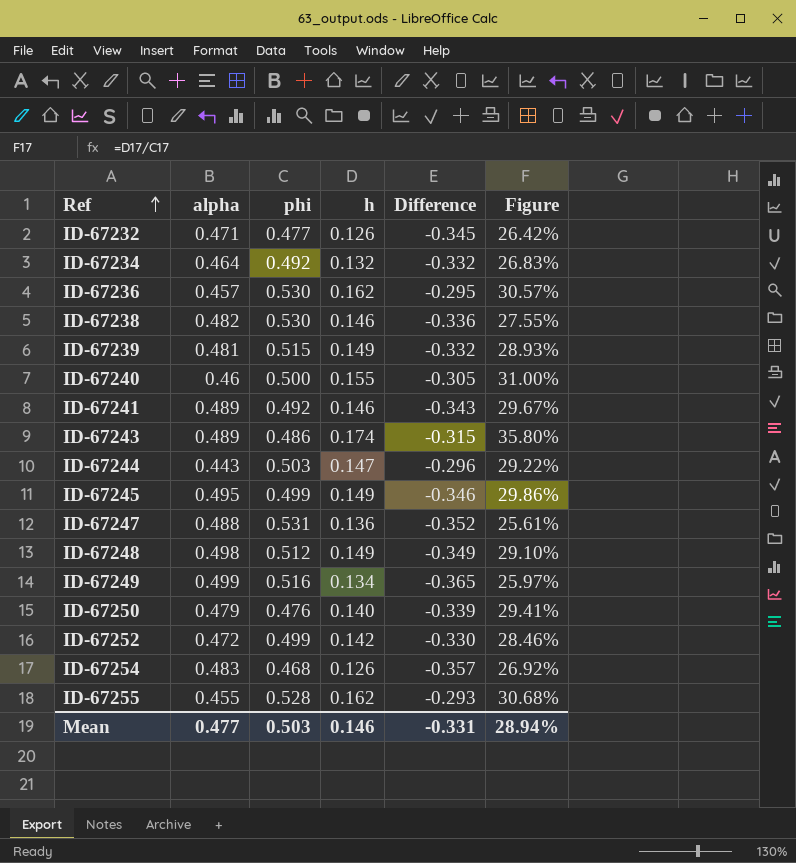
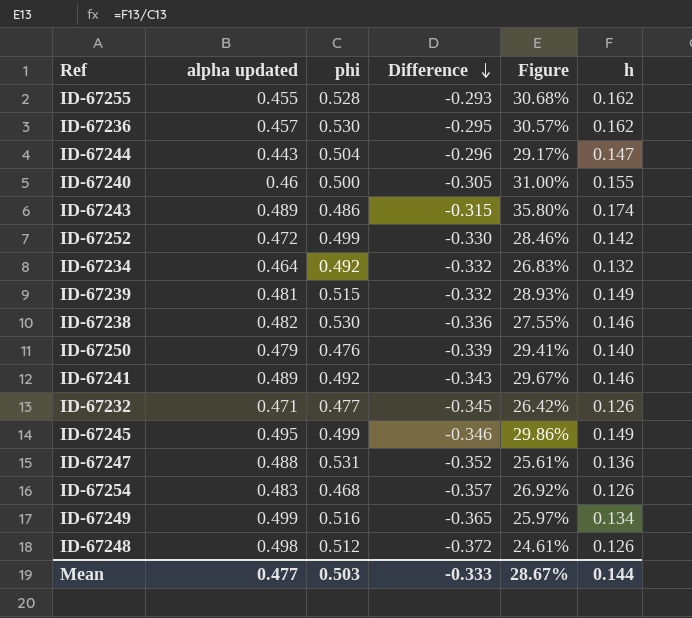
row order: Ref ascending -> Difference descending
column name: alpha -> alpha updated
column h | position: 4 -> 6
ID-67244 | phi: 0.503 -> 0.504
ID-67244 | Figure: 29.22% -> 29.17%
ID-67248 | Difference: -0.349 -> -0.372
ID-67248 | Figure: 29.10% -> 24.61%
ID-67248 | h: 0.149 -> 0.126
Mean | Difference: -0.331 -> -0.333
Mean | Figure: 28.94% -> 28.67%
Mean | h: 0.146 -> 0.144

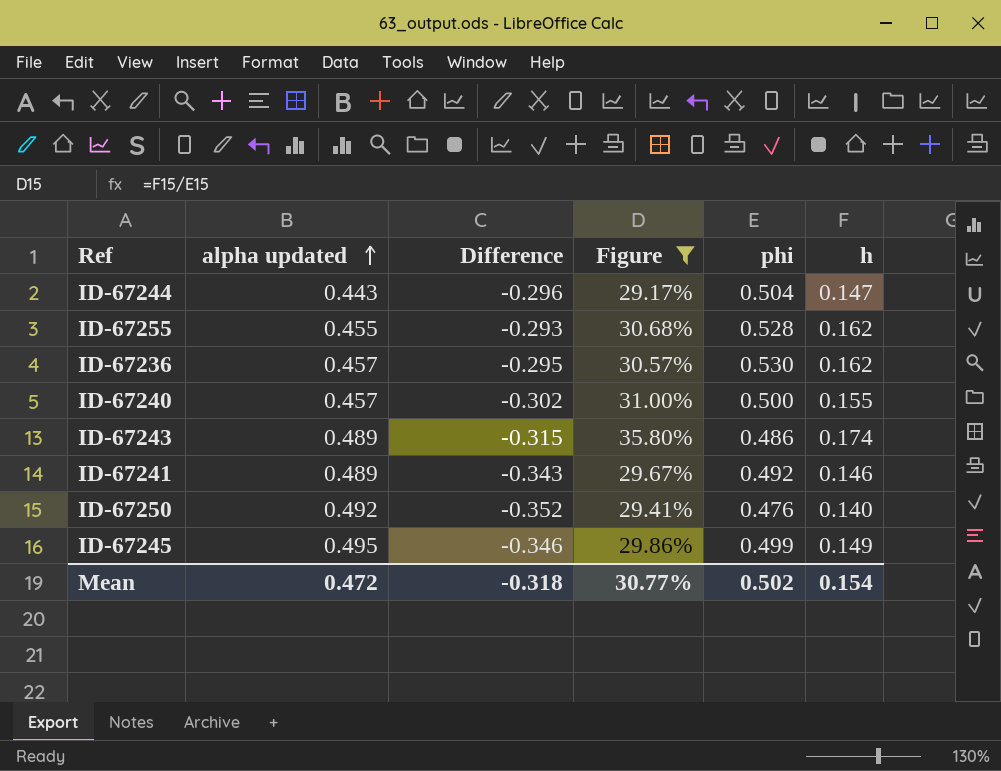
filter: none -> Figure >= 29.17%
row order: Difference descending -> alpha updated ascending
column phi | position: 3 -> 5
ID-67240 | alpha updated: 0.46 -> 0.457
ID-67240 | Difference: -0.305 -> -0.302
ID-67250 | alpha updated: 0.479 -> 0.492
ID-67250 | Difference: -0.339 -> -0.352
Mean | alpha updated: 0.477 -> 0.472
Mean | Difference: -0.333 -> -0.318
Mean | Figure: 28.67% -> 30.77%
Mean | phi: 0.503 -> 0.502
Mean | h: 0.144 -> 0.154

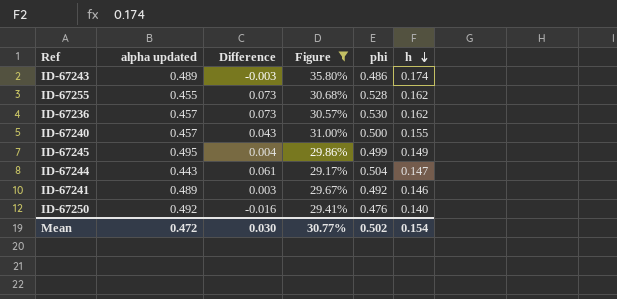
row order: alpha updated ascending -> h descending
column Difference | formula: [h] - [alpha updated] -> [phi] - [alpha updated]
Mean | Difference: -0.318 -> 0.030

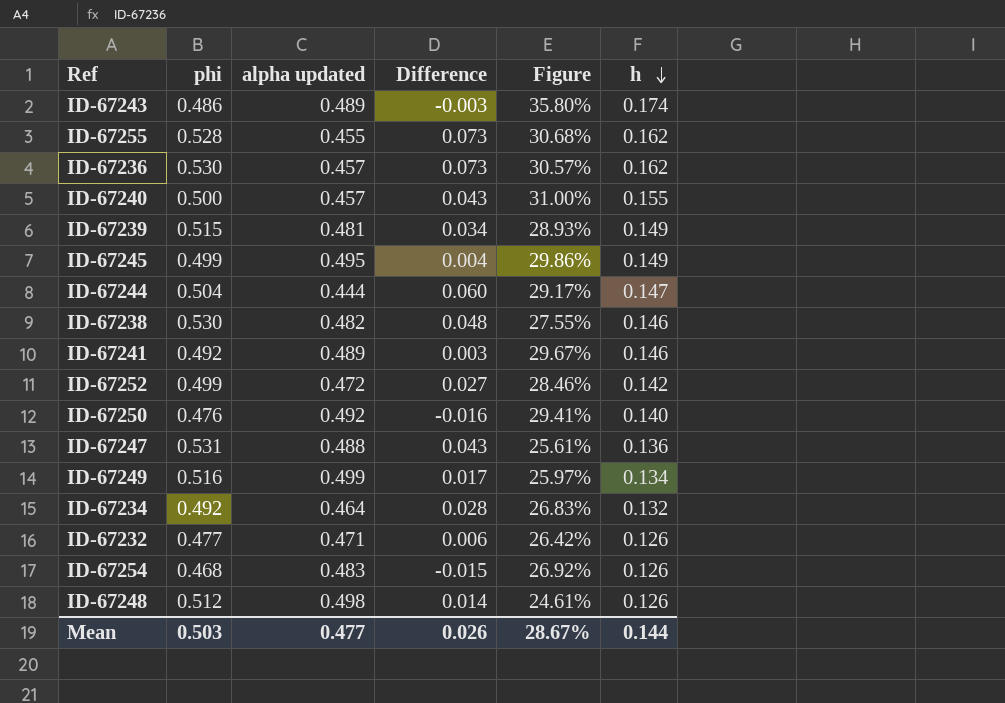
filter: Figure >= 29.17% -> none
column phi | position: 5 -> 2
ID-67244 | alpha updated: 0.443 -> 0.444
ID-67244 | Difference: 0.061 -> 0.060
Mean | phi: 0.502 -> 0.503
Mean | alpha updated: 0.472 -> 0.477
Mean | Difference: 0.030 -> 0.026
Mean | Figure: 30.77% -> 28.67%
Mean | h: 0.154 -> 0.144

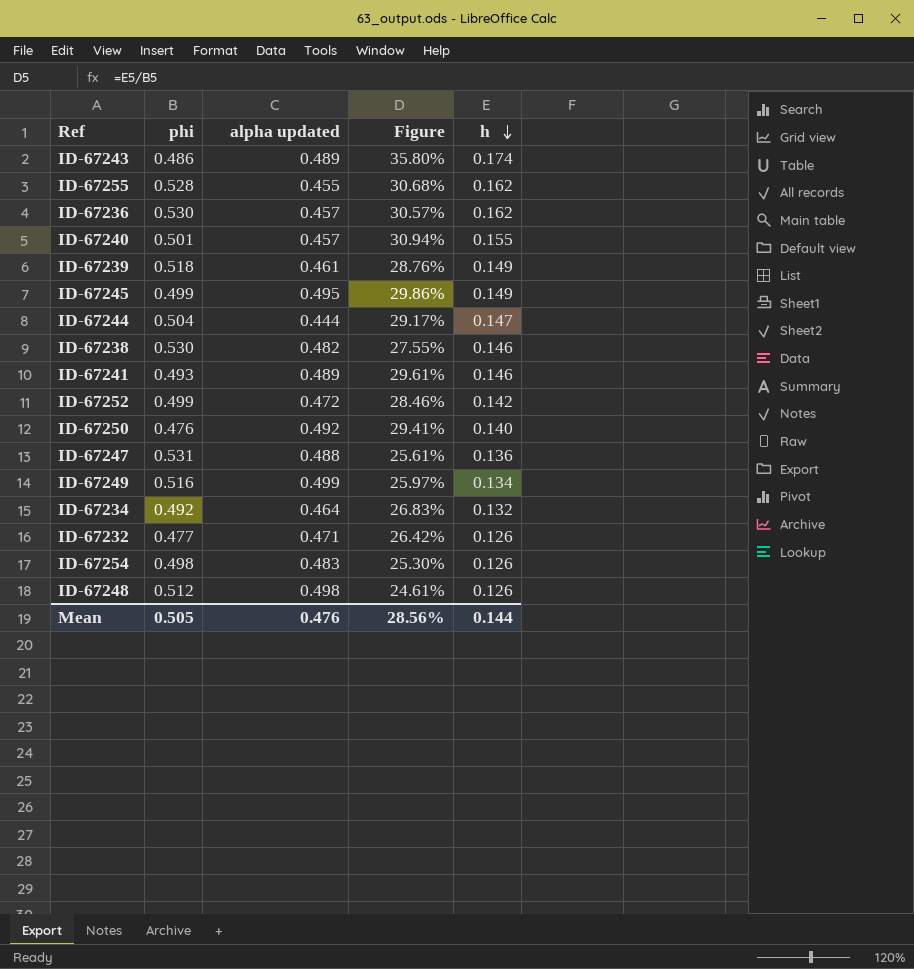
column Difference | formula: [phi] - [alpha updated] -> none
ID-67240 | phi: 0.500 -> 0.501
ID-67240 | Figure: 31.00% -> 30.94%
ID-67239 | phi: 0.515 -> 0.518
ID-67239 | alpha updated: 0.481 -> 0.461
ID-67239 | Figure: 28.93% -> 28.76%
ID-67241 | phi: 0.492 -> 0.493
ID-67241 | Figure: 29.67% -> 29.61%
ID-67254 | phi: 0.468 -> 0.498
ID-67254 | Figure: 26.92% -> 25.30%
Mean | phi: 0.503 -> 0.505
Mean | alpha updated: 0.477 -> 0.476
Mean | Figure: 28.67% -> 28.56%

